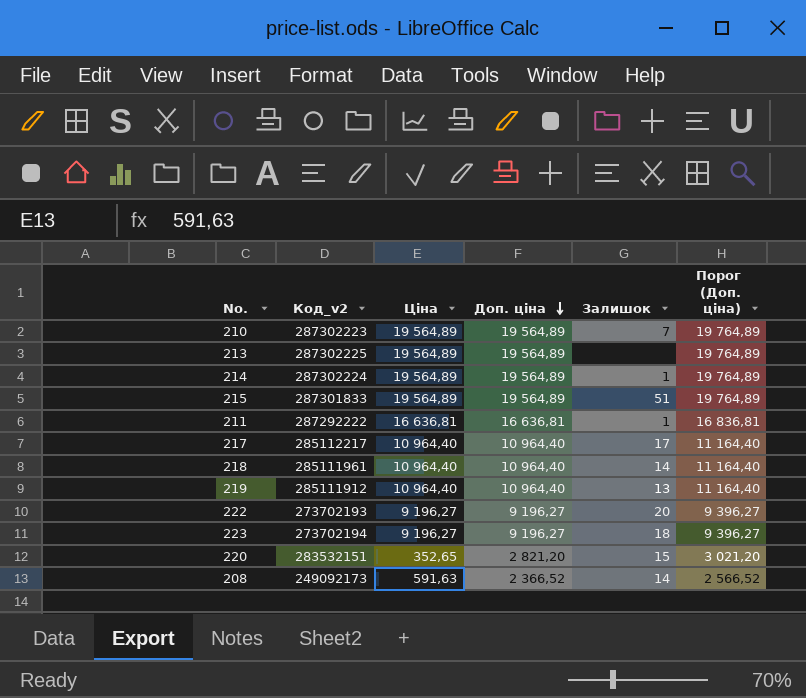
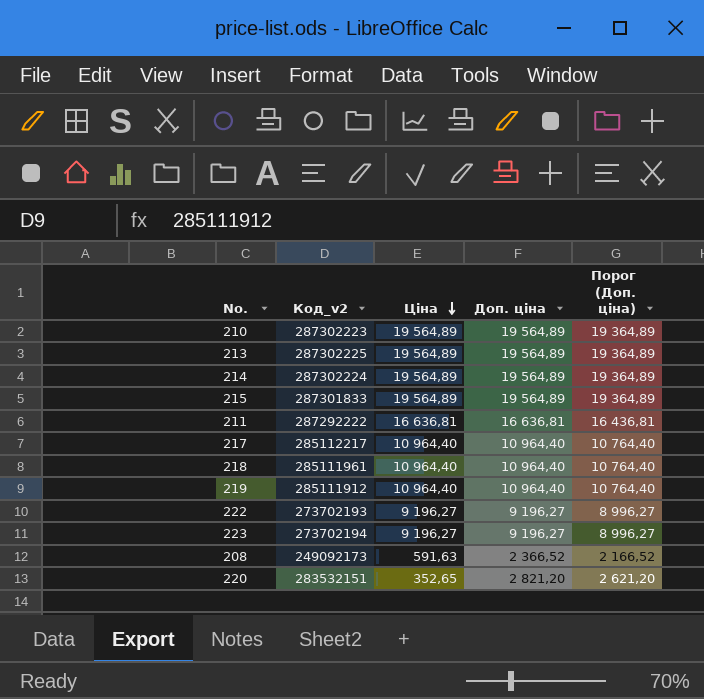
row order: Доп. ціна descending -> Ціна descending
column Залишок | position: 5 -> none
column Порог (Доп. ціна) | formula: [Доп. ціна] + 200 -> [Доп. ціна] - 200

